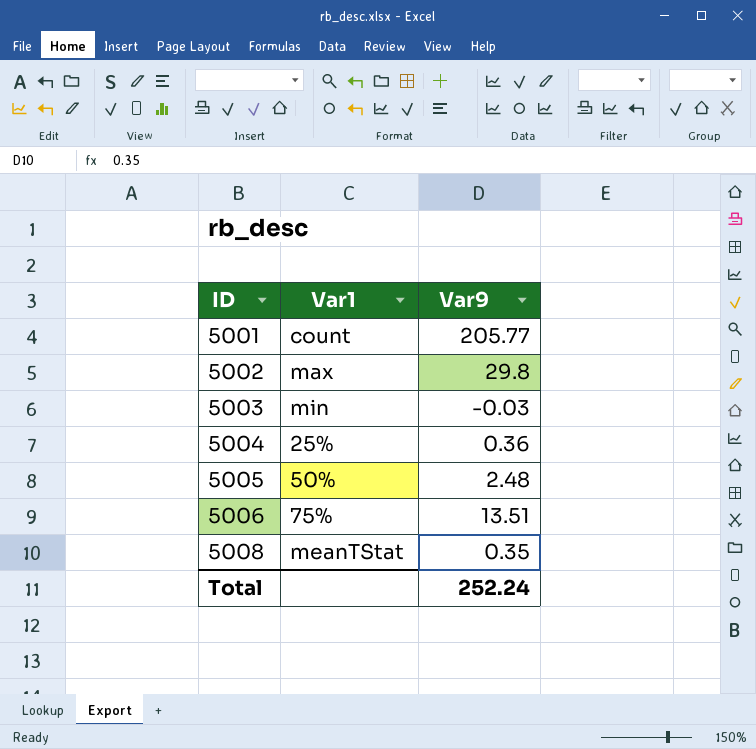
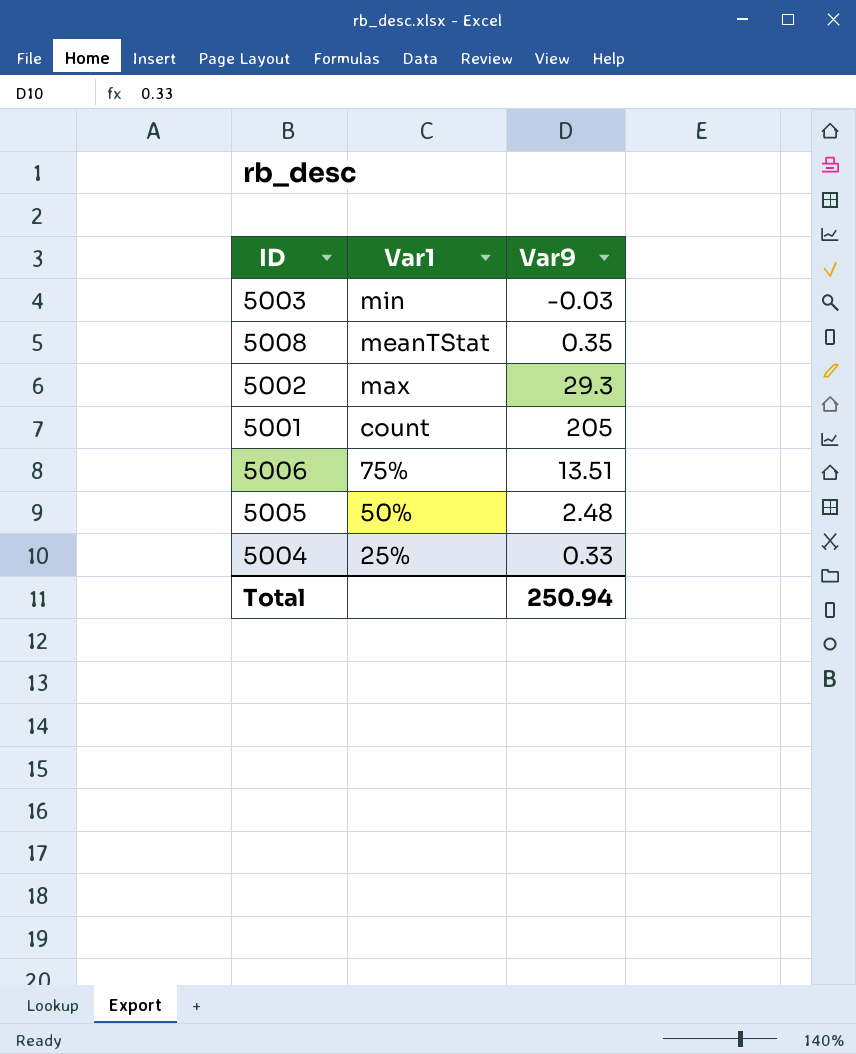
row order: ID ascending -> Var1 descending
5002 | Var9: 29.8 -> 29.3
5001 | Var9: 205.77 -> 205
5004 | Var9: 0.36 -> 0.33
Total | Var9: 252.24 -> 250.94

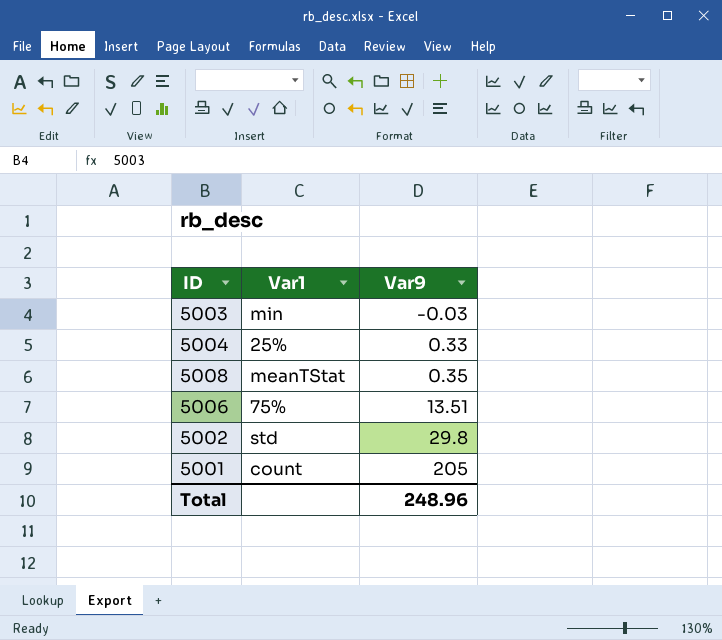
row order: Var1 descending -> Var9 ascending
row 5005: 50% | 2.48 -> none
5002 | Var1: max -> std
5002 | Var9: 29.3 -> 29.8
Total | Var9: 250.94 -> 248.96

